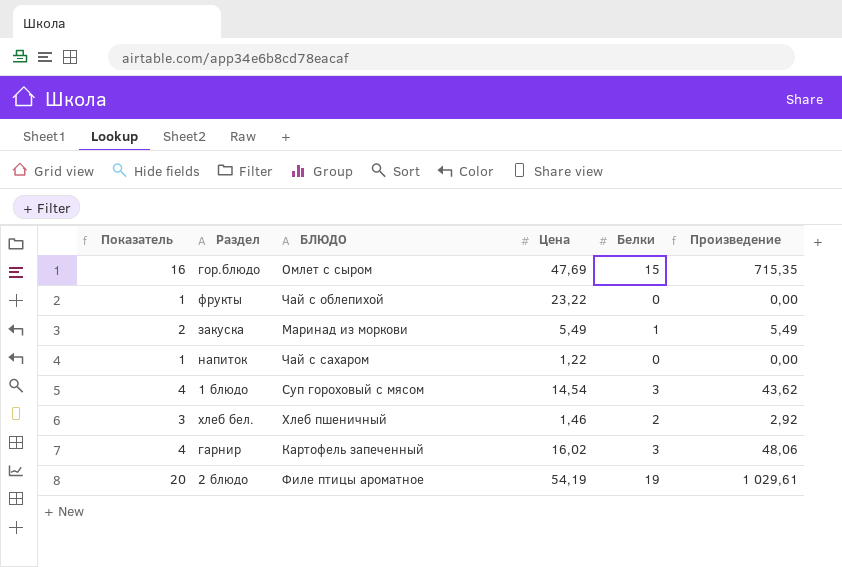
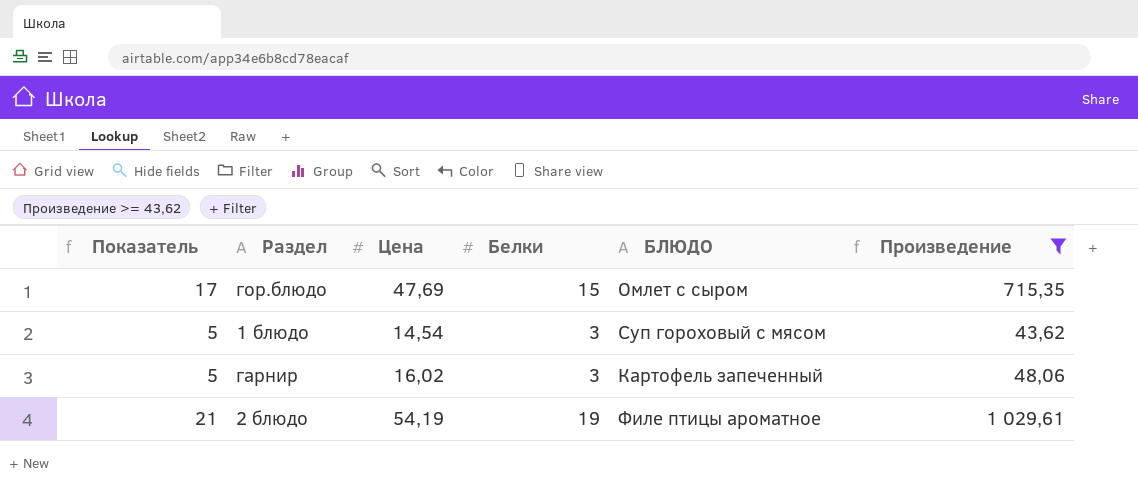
filter: none -> Произведение >= 43,62
column Показатель | formula: [Белки] + 1 -> [Белки] + 2
column БЛЮДО | position: 3 -> 5

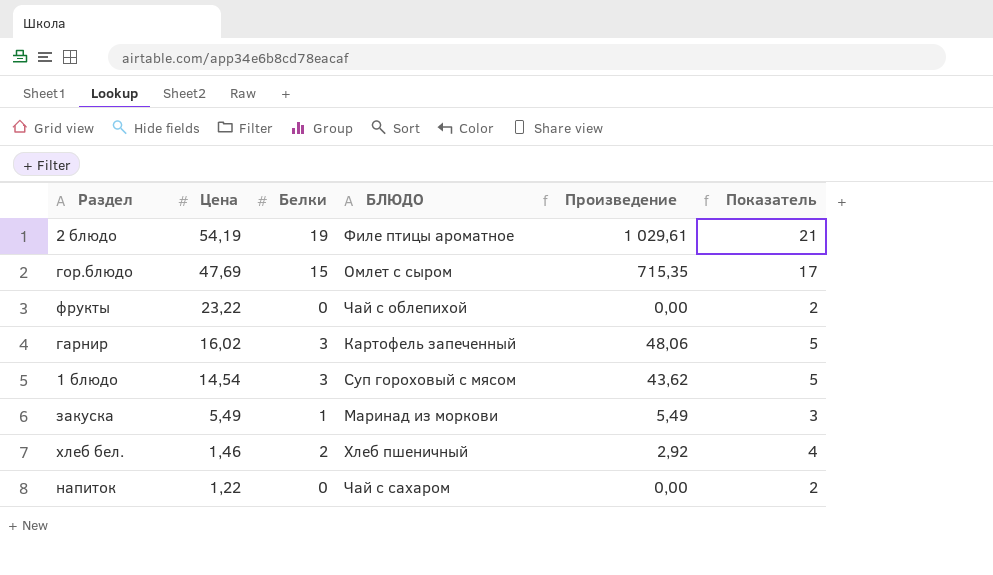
filter: Произведение >= 43,62 -> none
row order: none -> Цена descending
column Показатель | position: 1 -> 6

